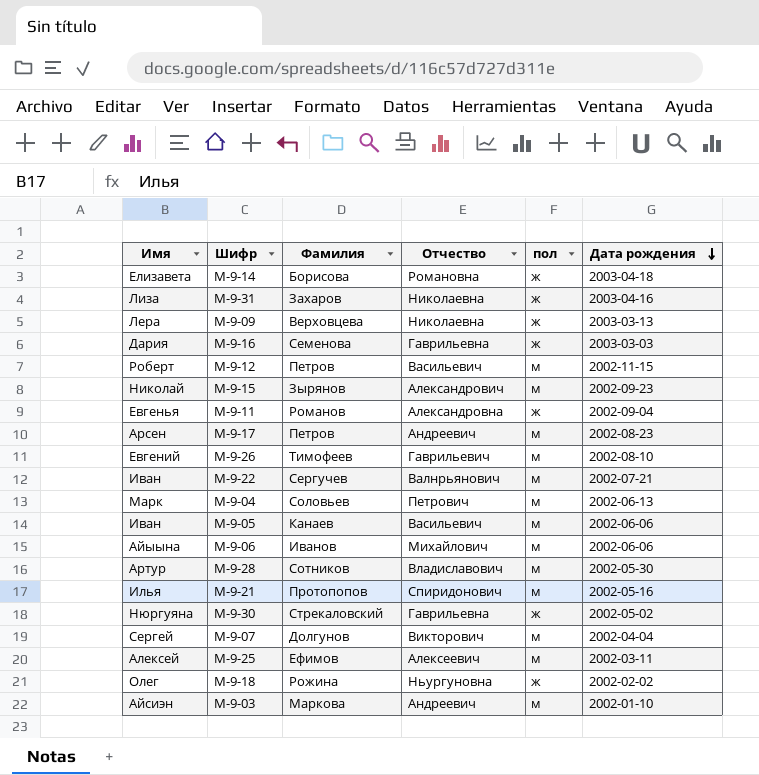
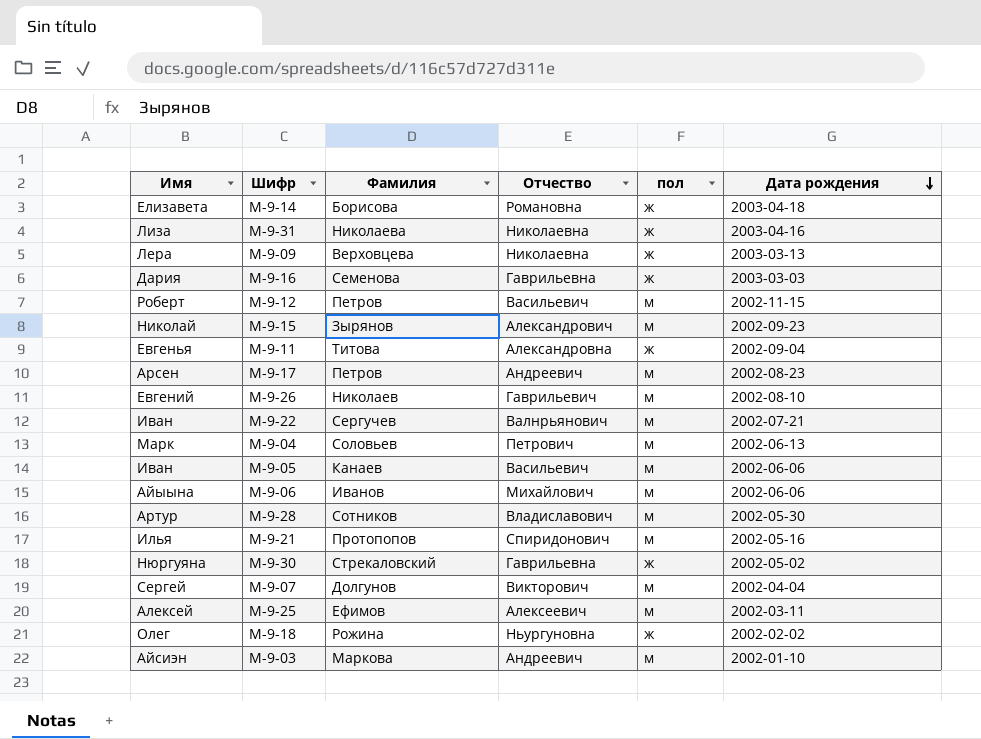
М-9-31 | Фамилия: Захаров -> Николаева
М-9-11 | Фамилия: Романов -> Титова
М-9-26 | Фамилия: Тимофеев -> Николаев

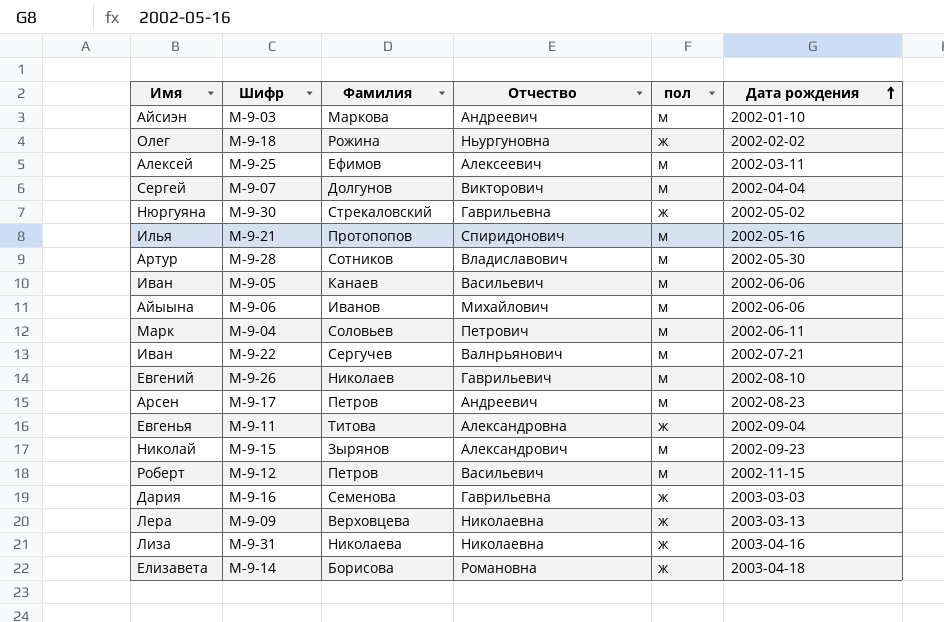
row order: Дата рождения descending -> Дата рождения ascending
М-9-04 | Дата рождения: 2002-06-13 -> 2002-06-11

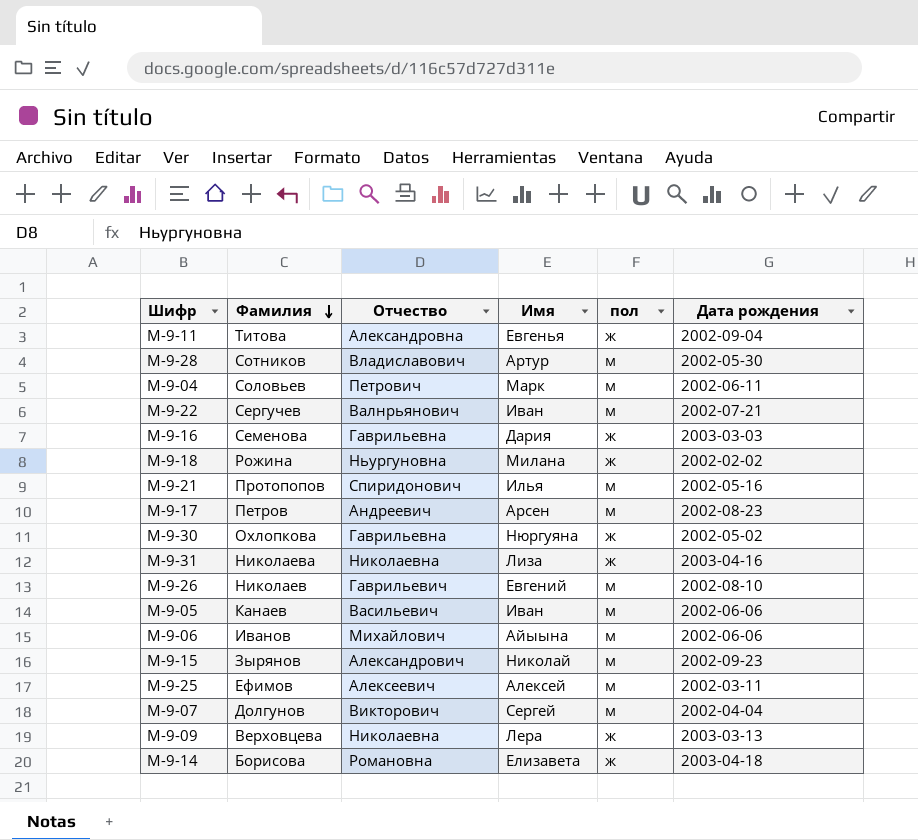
row order: Дата рождения ascending -> Фамилия descending
column Имя | position: 1 -> 4
row М-9-03: Айсиэн | Маркова | Андреевич | м | 2002-01-10 -> none
row М-9-12: Роберт | Петров | Васильевич | м | 2002-11-15 -> none
М-9-18 | Имя: Олег -> Милана
М-9-30 | Фамилия: Стрекаловский -> Охлопкова

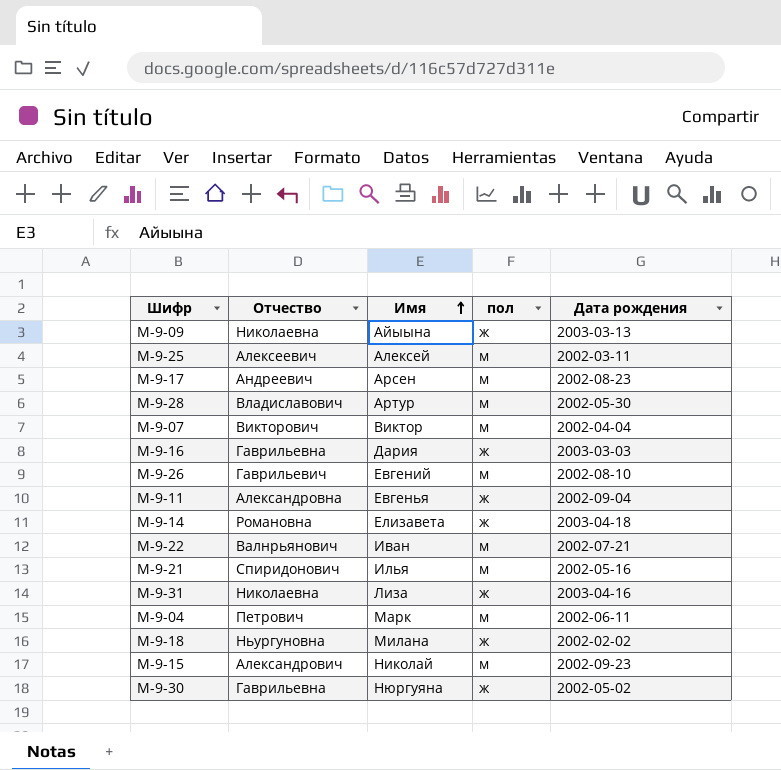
row order: Фамилия descending -> Имя ascending
column Фамилия | position: 2 -> none
row М-9-05: Канаев | Васильевич | Иван | м | 2002-06-06 -> none
row М-9-06: Иванов | Михайлович | Айыына | м | 2002-06-06 -> none
М-9-09 | Имя: Лера -> Айыына
М-9-07 | Имя: Сергей -> Виктор

